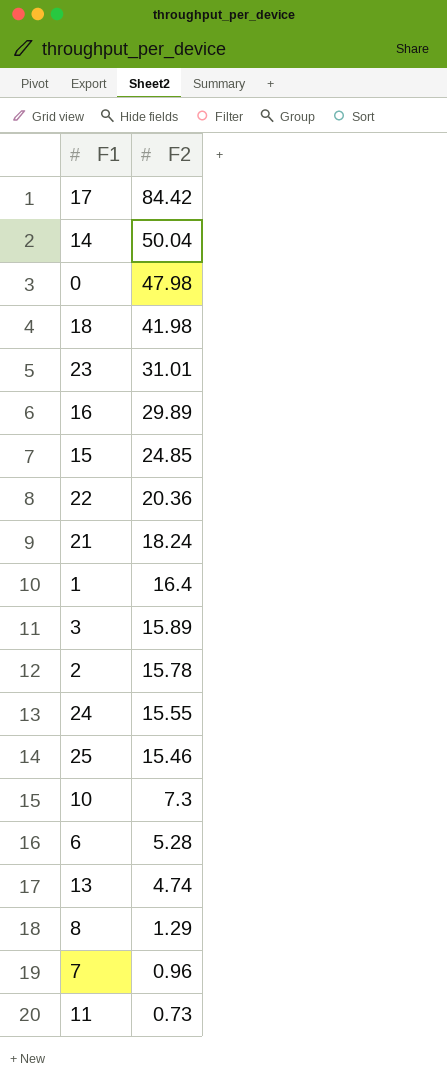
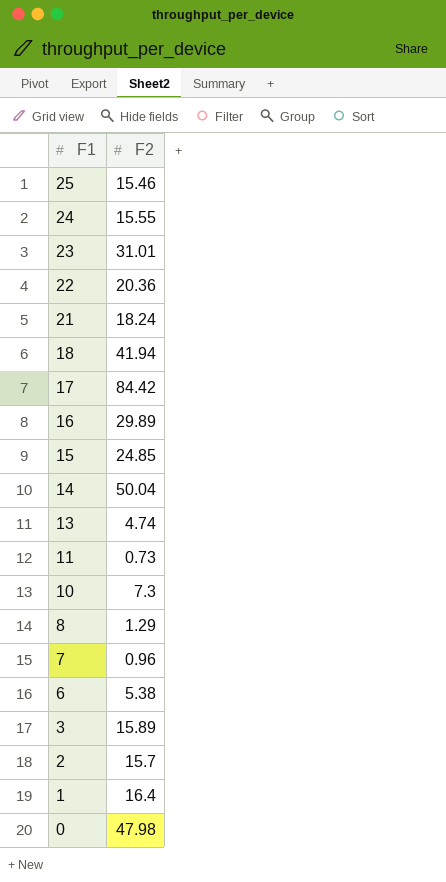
row order: F2 descending -> F1 descending
18 | F2: 41.98 -> 41.94
6 | F2: 5.28 -> 5.38
2 | F2: 15.78 -> 15.7

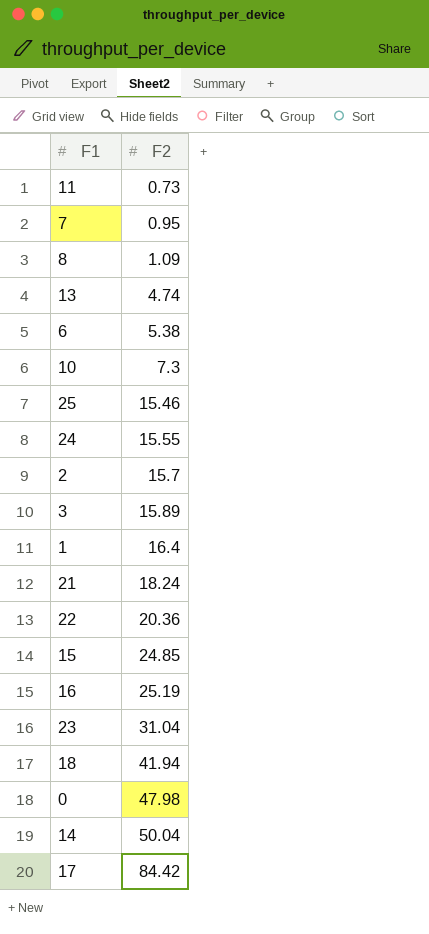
row order: F1 descending -> F2 ascending
7 | F2: 0.96 -> 0.95
8 | F2: 1.29 -> 1.09
16 | F2: 29.89 -> 25.19
23 | F2: 31.01 -> 31.04

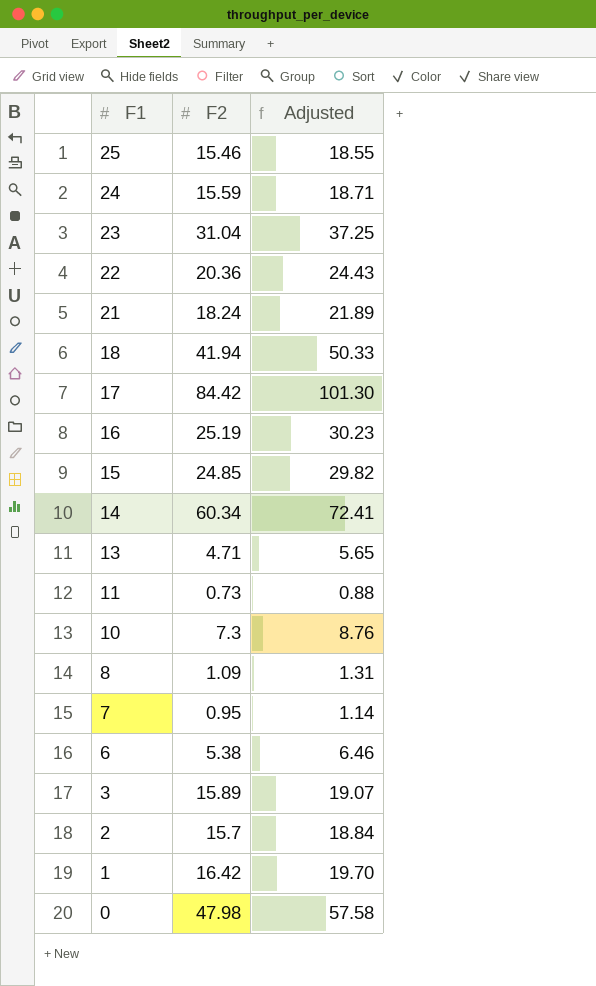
row order: F2 ascending -> F1 descending
column Adjusted | formula: none -> [F2] * 1.2
24 | F2: 15.55 -> 15.59
14 | F2: 50.04 -> 60.34
13 | F2: 4.74 -> 4.71
1 | F2: 16.4 -> 16.42

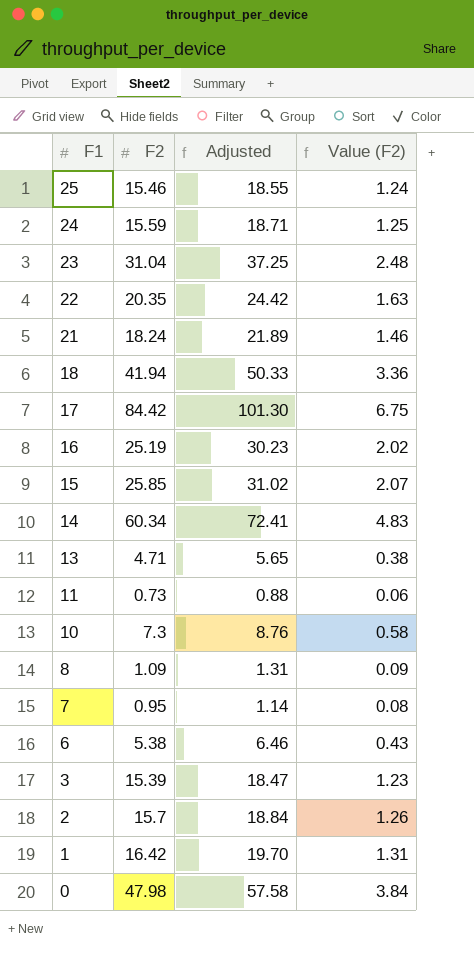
column Value (F2) | formula: none -> [F2] * 0.08
22 | F2: 20.36 -> 20.35
22 | Adjusted: 24.43 -> 24.42
15 | F2: 24.85 -> 25.85
15 | Adjusted: 29.82 -> 31.02
3 | F2: 15.89 -> 15.39
3 | Adjusted: 19.07 -> 18.47

